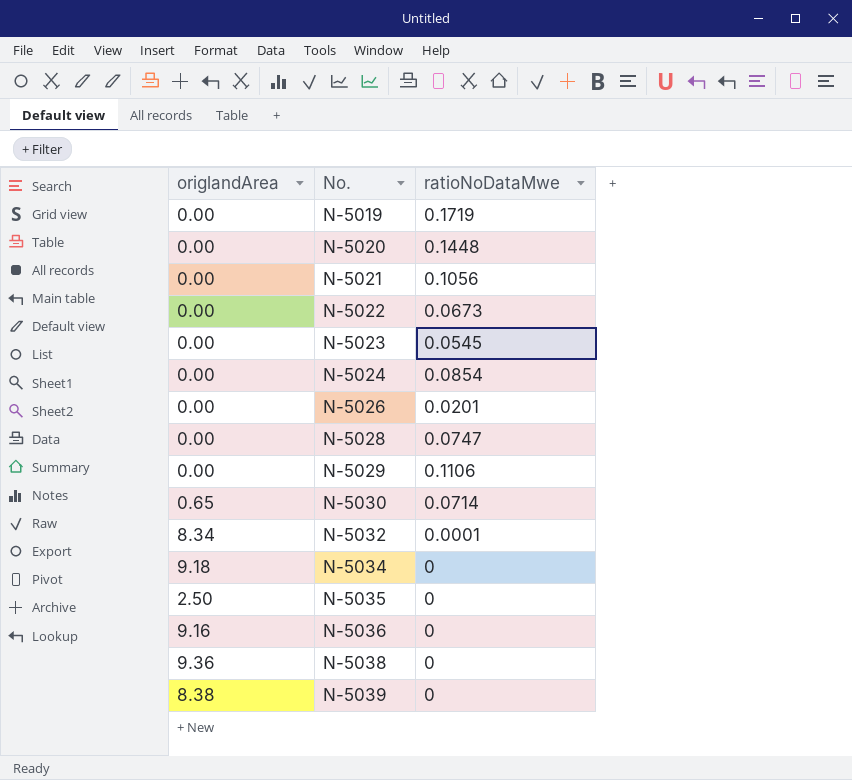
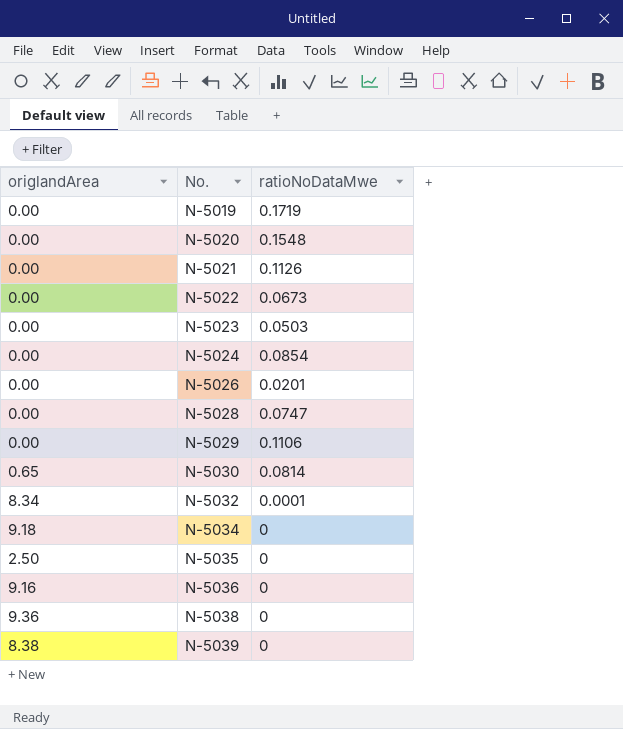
N-5020 | ratioNoDataMwe: 0.1448 -> 0.1548
N-5021 | ratioNoDataMwe: 0.1056 -> 0.1126
N-5023 | ratioNoDataMwe: 0.0545 -> 0.0503
N-5030 | ratioNoDataMwe: 0.0714 -> 0.0814

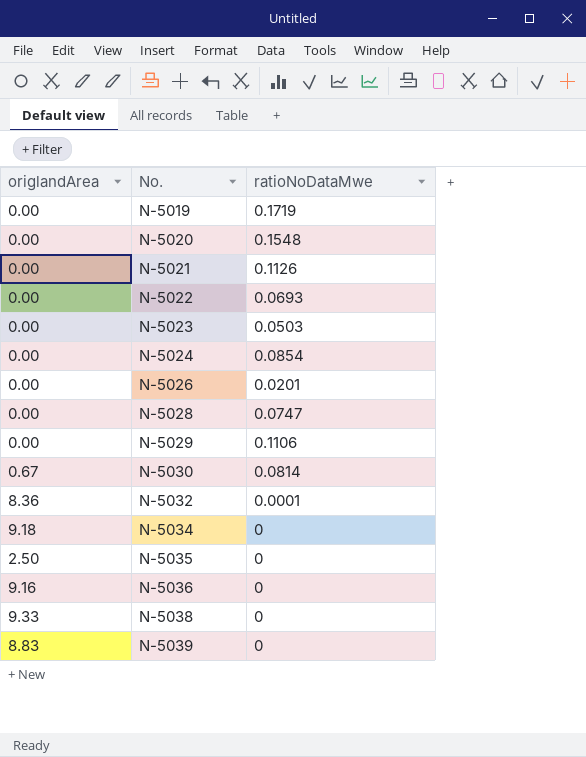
N-5022 | ratioNoDataMwe: 0.0673 -> 0.0693
N-5030 | origlandArea: 0.65 -> 0.67
N-5032 | origlandArea: 8.34 -> 8.36
N-5038 | origlandArea: 9.36 -> 9.33
N-5039 | origlandArea: 8.38 -> 8.83

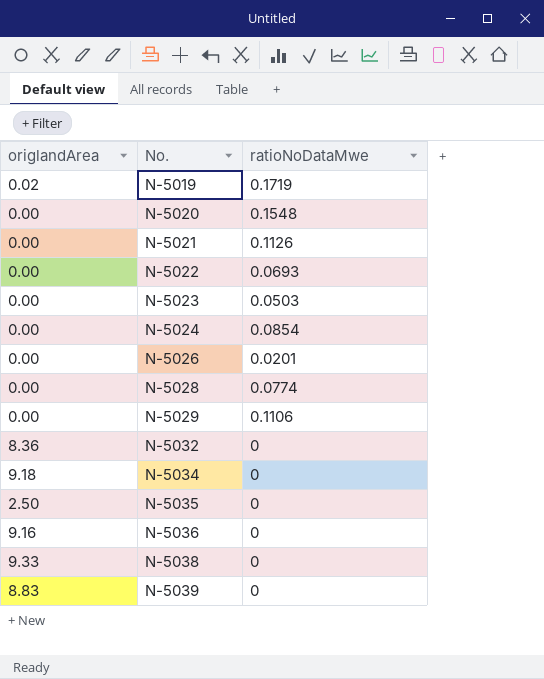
row N-5030: 0.67 | 0.0814 -> none
N-5019 | origlandArea: 0.00 -> 0.02
N-5028 | ratioNoDataMwe: 0.0747 -> 0.0774
N-5032 | ratioNoDataMwe: 0.0001 -> 0

